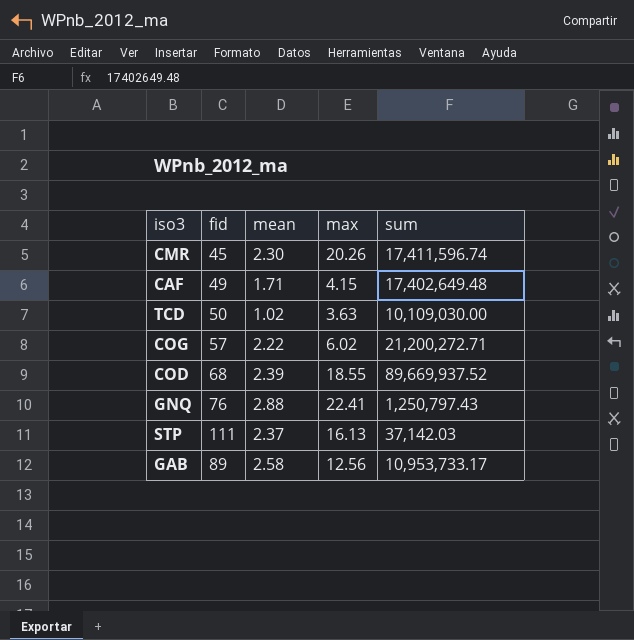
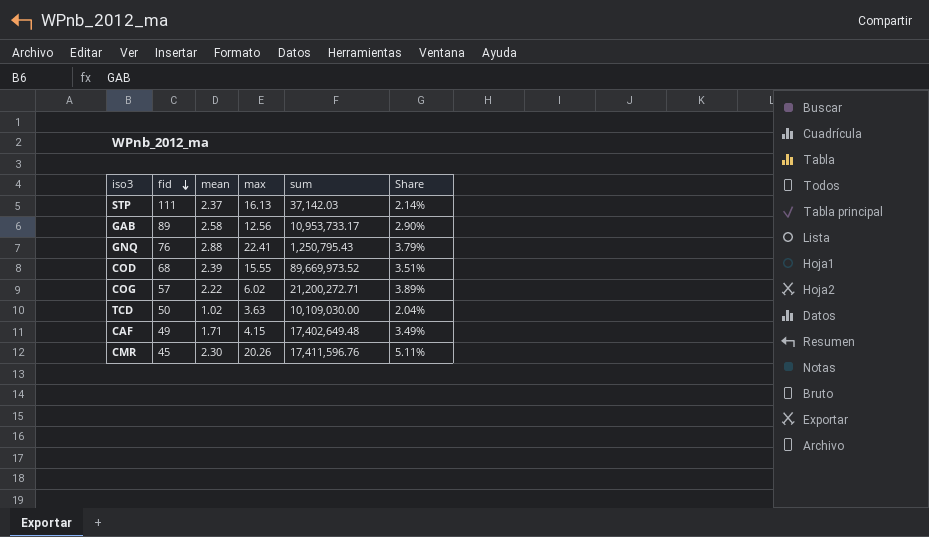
row order: none -> fid descending
column Share | formula: none -> [mean] / [fid]
GNQ | sum: 1,250,797.43 -> 1,250,795.43
COD | max: 18.55 -> 15.55
COD | sum: 89,669,937.52 -> 89,669,973.52
CMR | sum: 17,411,596.74 -> 17,411,596.76

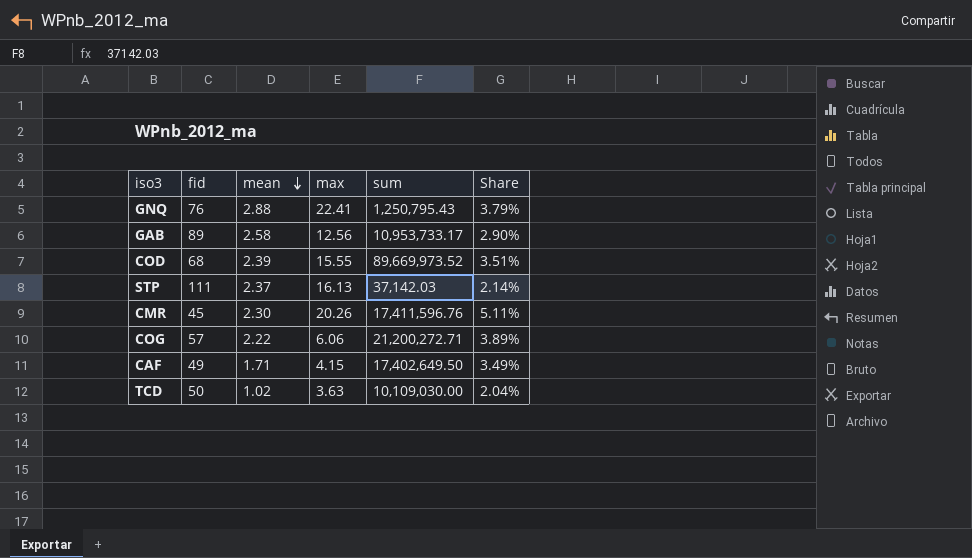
row order: fid descending -> mean descending
COG | max: 6.02 -> 6.06
CAF | sum: 17,402,649.48 -> 17,402,649.50

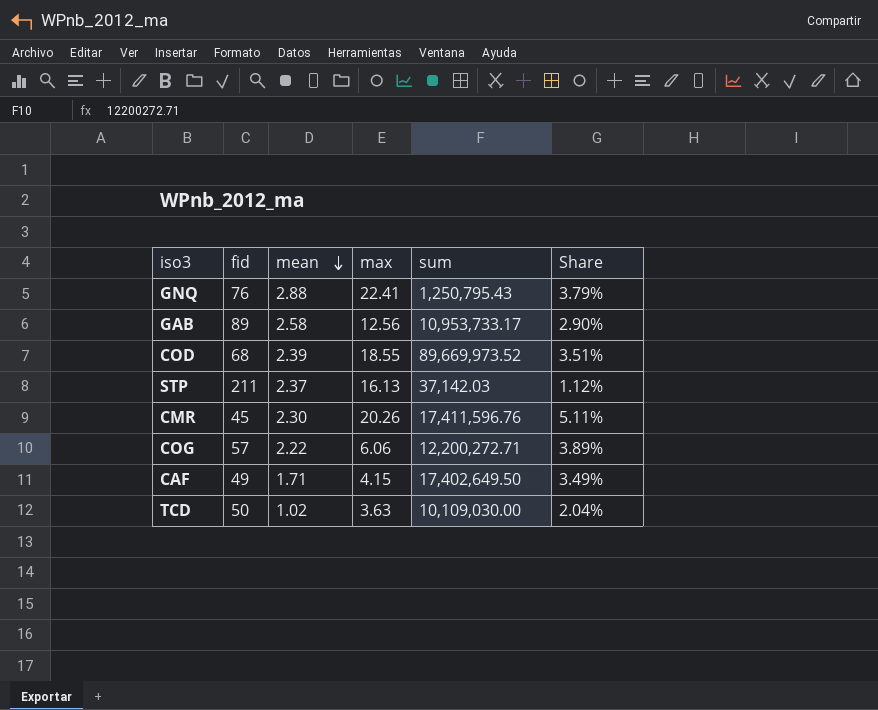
COD | max: 15.55 -> 18.55
STP | fid: 111 -> 211
STP | Share: 2.14% -> 1.12%
COG | sum: 21,200,272.71 -> 12,200,272.71

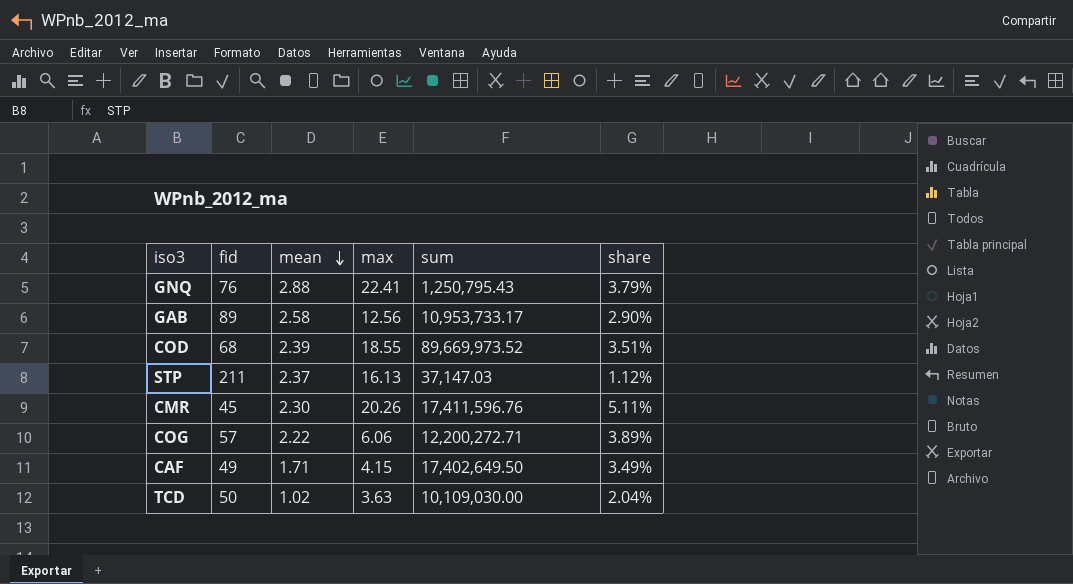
column name: Share -> share
STP | sum: 37,142.03 -> 37,147.03

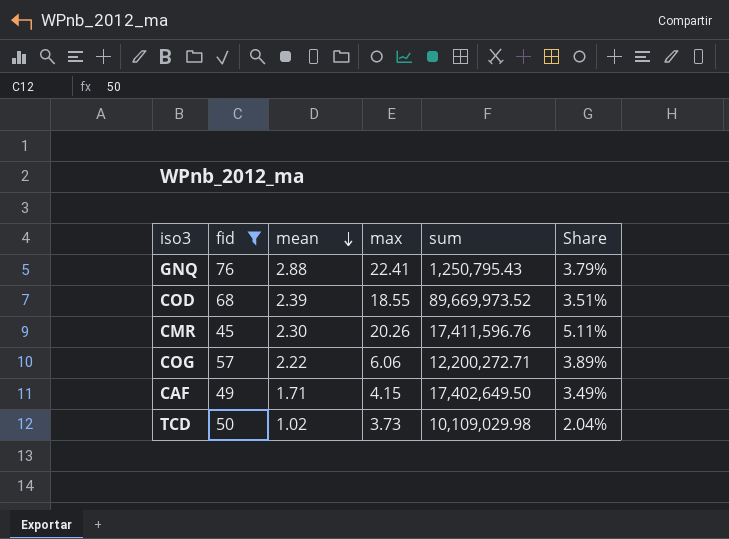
filter: none -> fid <= 76
column name: share -> Share
TCD | max: 3.63 -> 3.73
TCD | sum: 10,109,030.00 -> 10,109,029.98

